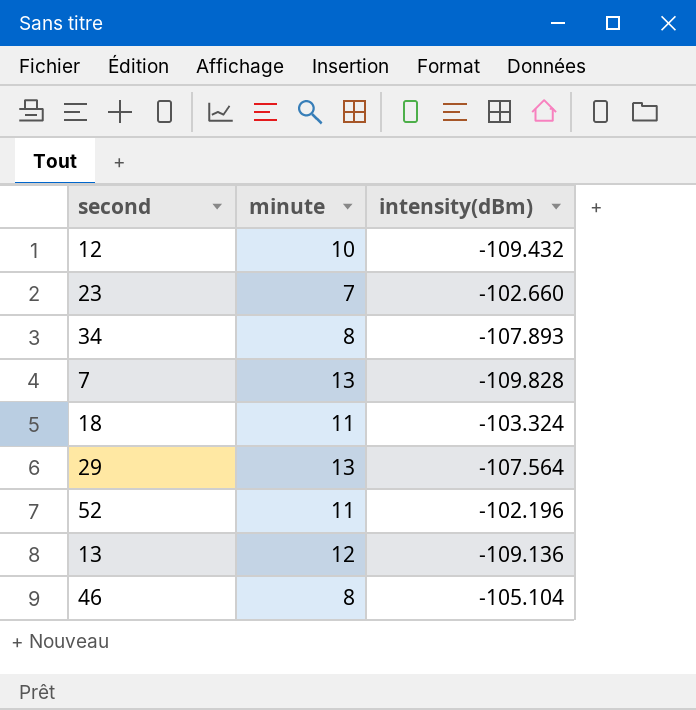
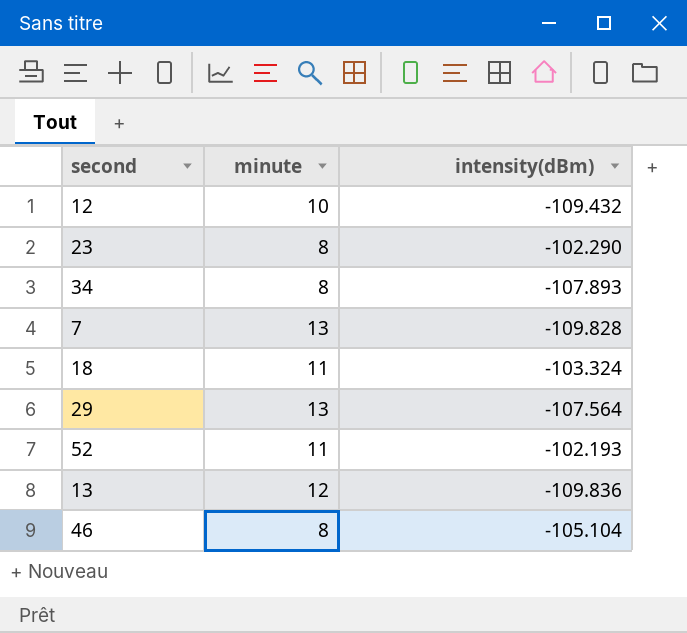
23 | minute: 7 -> 8
23 | intensity(dBm): -102.660 -> -102.290
52 | intensity(dBm): -102.196 -> -102.193
13 | intensity(dBm): -109.136 -> -109.836

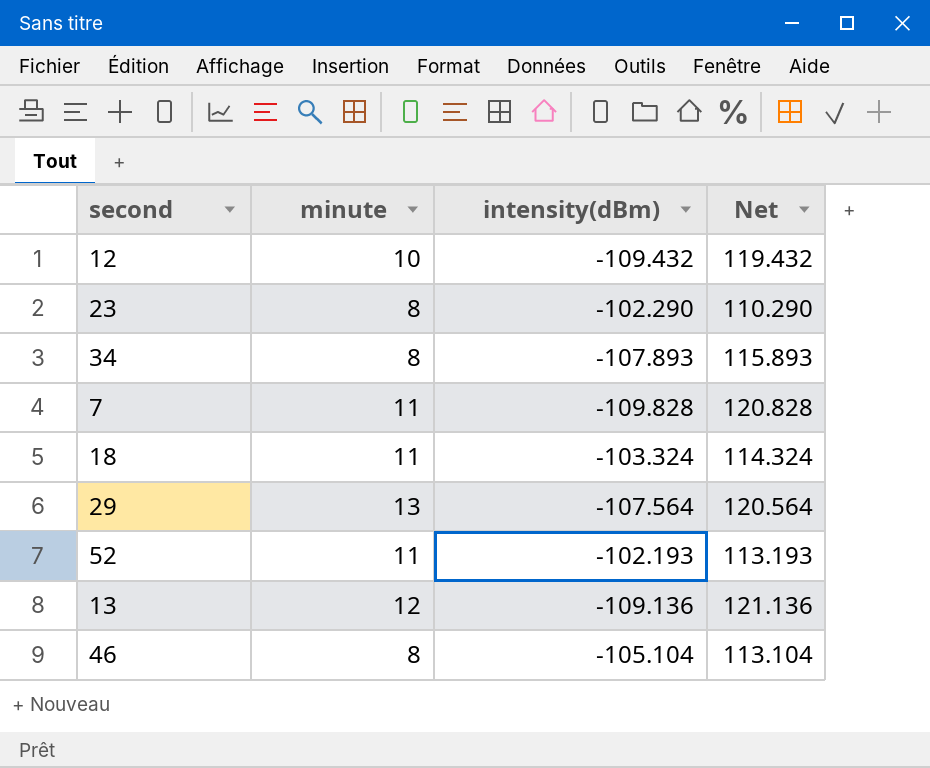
column Net | formula: none -> [minute] - [intensity(dBm)]
7 | minute: 13 -> 11
13 | intensity(dBm): -109.836 -> -109.136

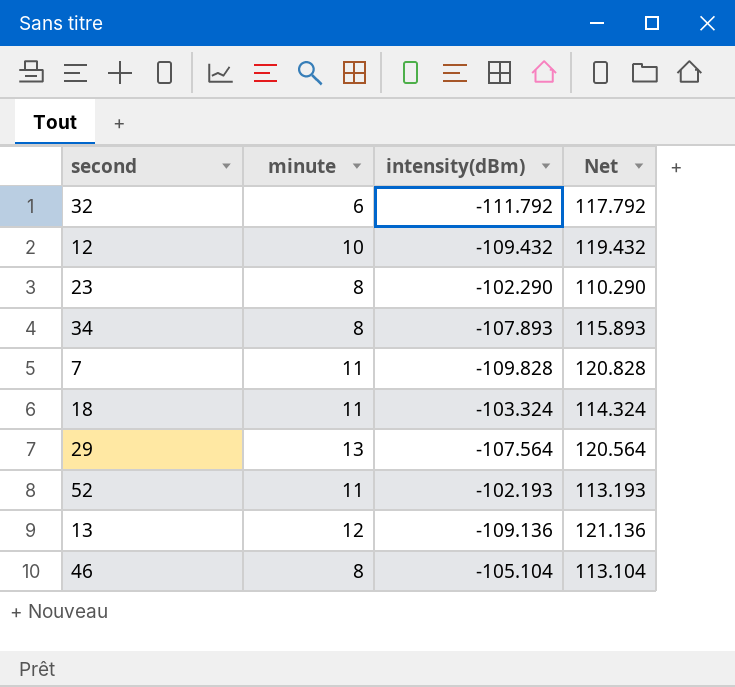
row 32: none -> 6 | -111.792 | 117.792

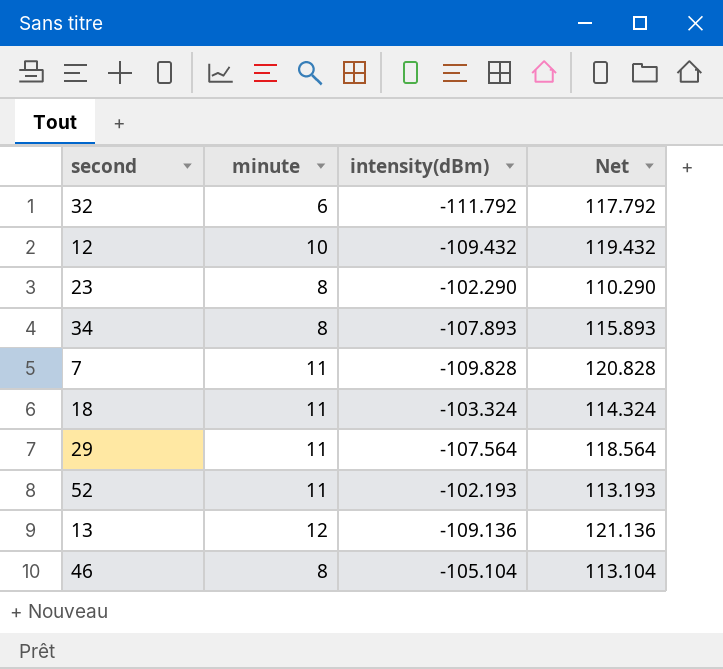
29 | minute: 13 -> 11
29 | Net: 120.564 -> 118.564

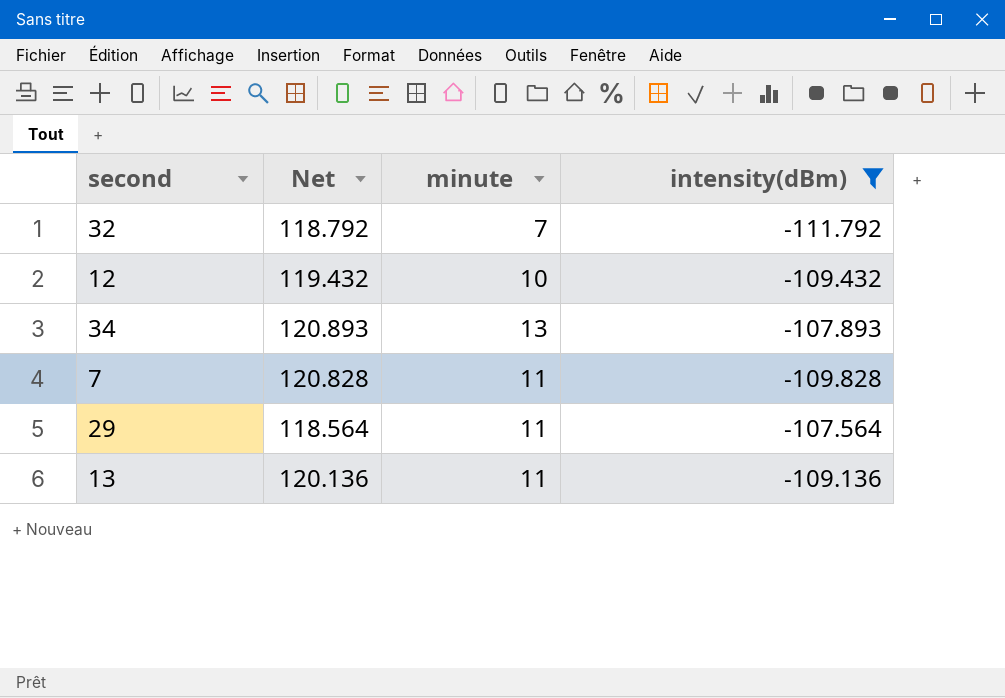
filter: none -> intensity(dBm) <= -107.564
column Net | position: 4 -> 2
32 | Net: 117.792 -> 118.792
32 | minute: 6 -> 7
34 | Net: 115.893 -> 120.893
34 | minute: 8 -> 13
13 | Net: 121.136 -> 120.136
13 | minute: 12 -> 11

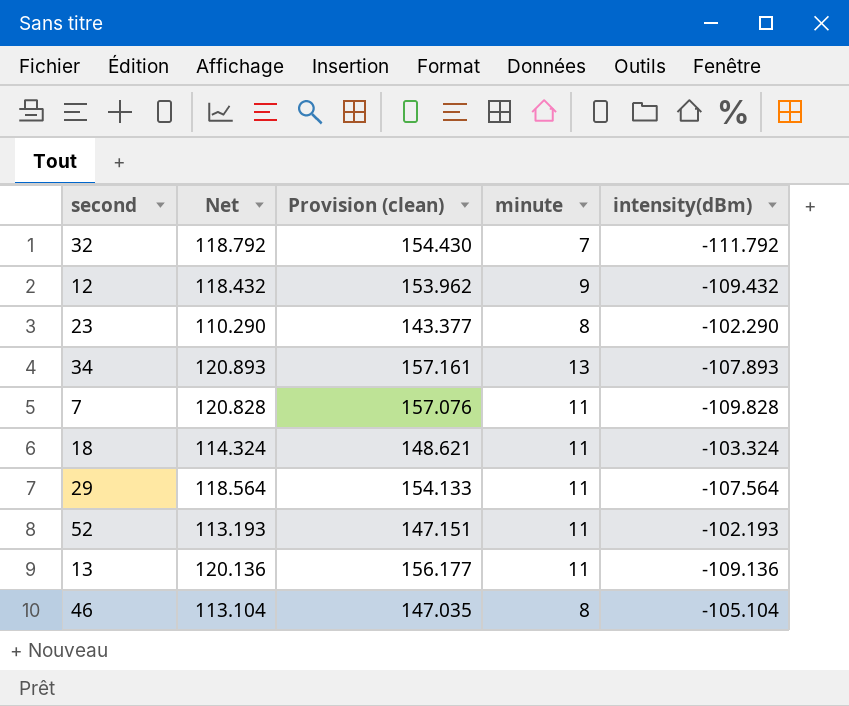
filter: intensity(dBm) <= -107.564 -> none
column Provision (clean) | formula: none -> [Net] * 1.3
12 | Net: 119.432 -> 118.432
12 | minute: 10 -> 9

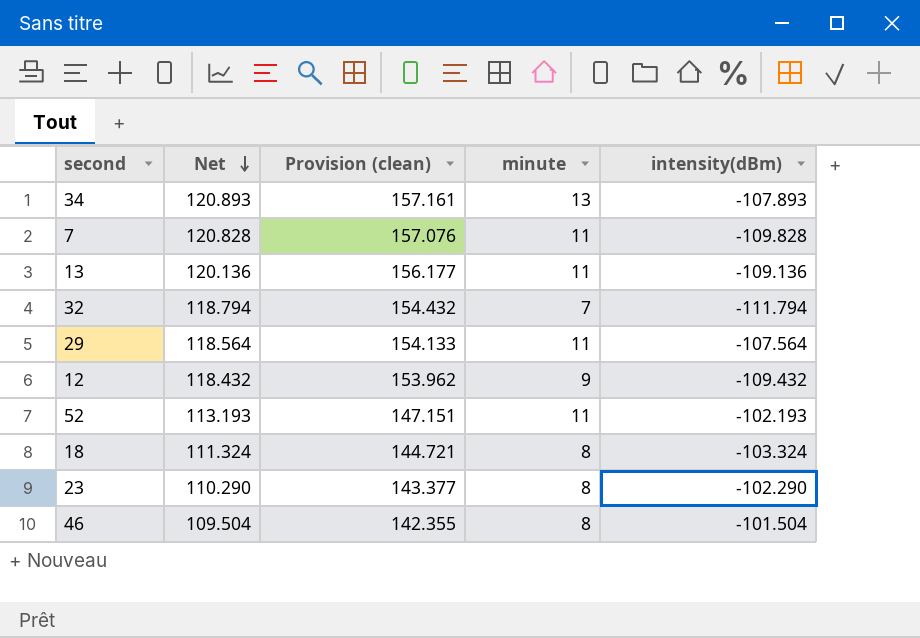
row order: none -> Net descending
32 | Net: 118.792 -> 118.794
32 | Provision (clean): 154.430 -> 154.432
32 | intensity(dBm): -111.792 -> -111.794
18 | Net: 114.324 -> 111.324
18 | Provision (clean): 148.621 -> 144.721
18 | minute: 11 -> 8
46 | Net: 113.104 -> 109.504
46 | Provision (clean): 147.035 -> 142.355
46 | intensity(dBm): -105.104 -> -101.504

